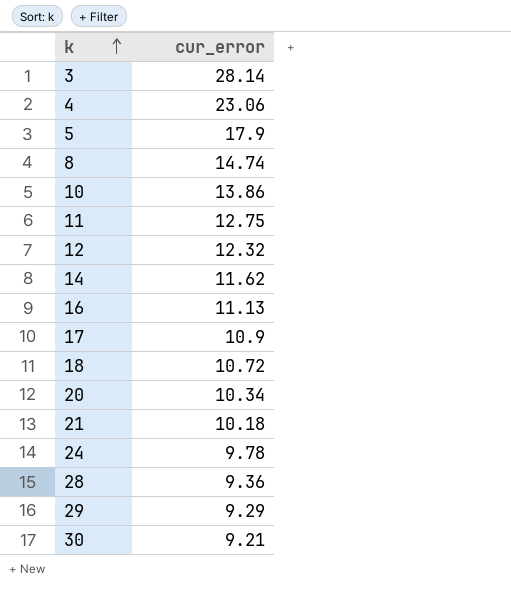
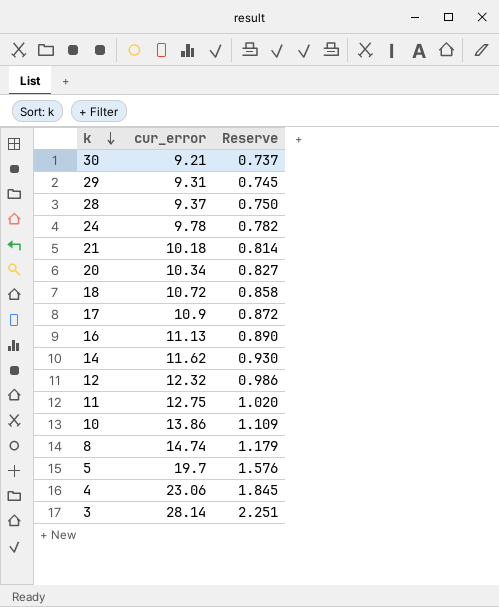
row order: k ascending -> k descending
column Reserve | formula: none -> [cur_error] * 0.08
29 | cur_error: 9.29 -> 9.31
28 | cur_error: 9.36 -> 9.37
5 | cur_error: 17.9 -> 19.7

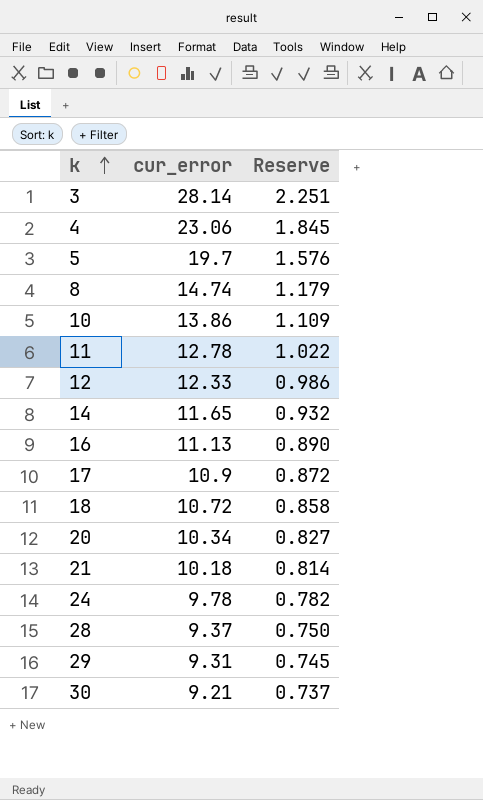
row order: k descending -> k ascending
11 | cur_error: 12.75 -> 12.78
11 | Reserve: 1.020 -> 1.022
12 | cur_error: 12.32 -> 12.33
14 | cur_error: 11.62 -> 11.65
14 | Reserve: 0.930 -> 0.932

